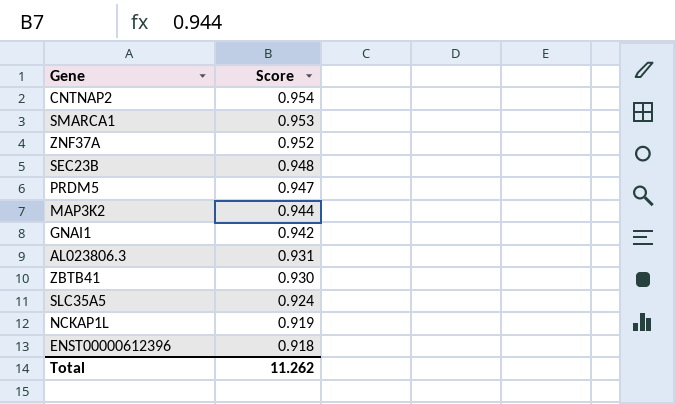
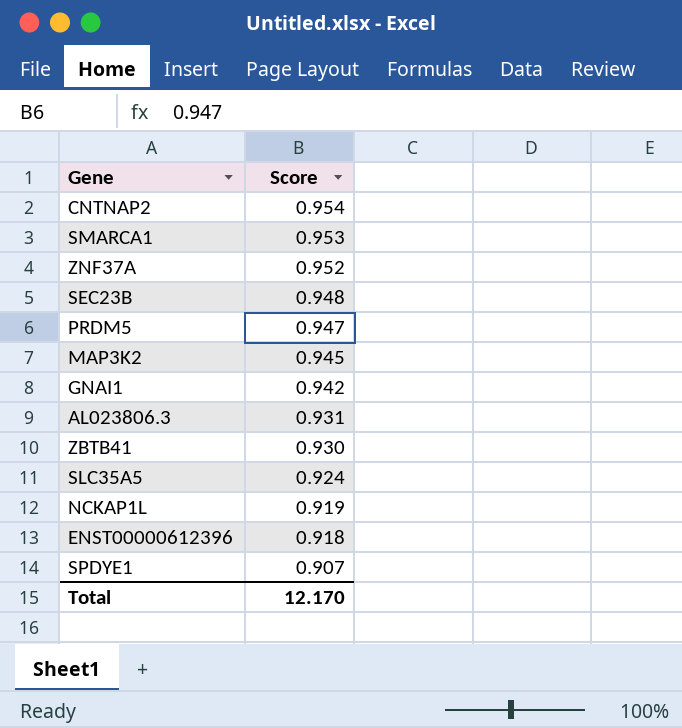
MAP3K2 | Score: 0.944 -> 0.945
row SPDYE1: none -> 0.907
Total | Score: 11.262 -> 12.170

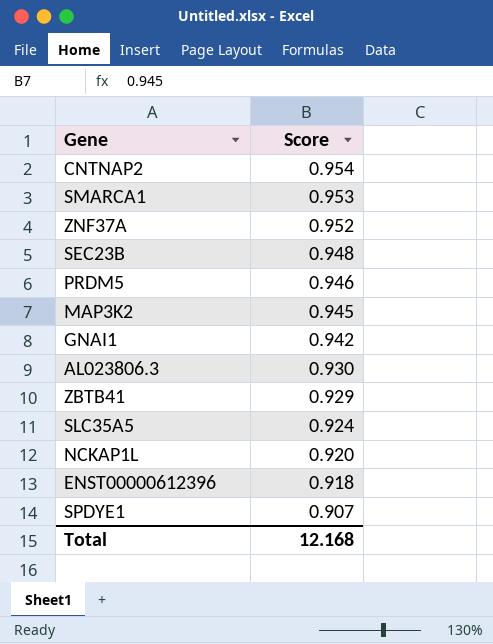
PRDM5 | Score: 0.947 -> 0.946
AL023806.3 | Score: 0.931 -> 0.930
ZBTB41 | Score: 0.930 -> 0.929
NCKAP1L | Score: 0.919 -> 0.920
Total | Score: 12.170 -> 12.168

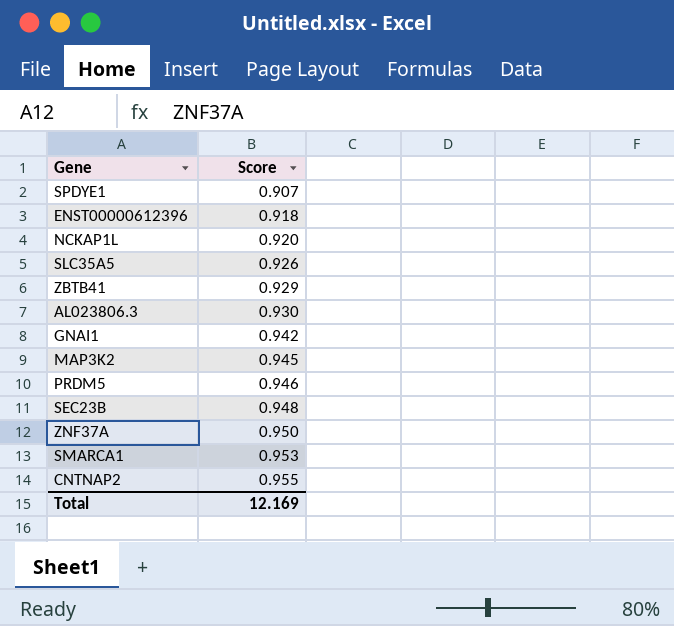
row order: Score descending -> Score ascending
SLC35A5 | Score: 0.924 -> 0.926
ZNF37A | Score: 0.952 -> 0.950
CNTNAP2 | Score: 0.954 -> 0.955
Total | Score: 12.168 -> 12.169

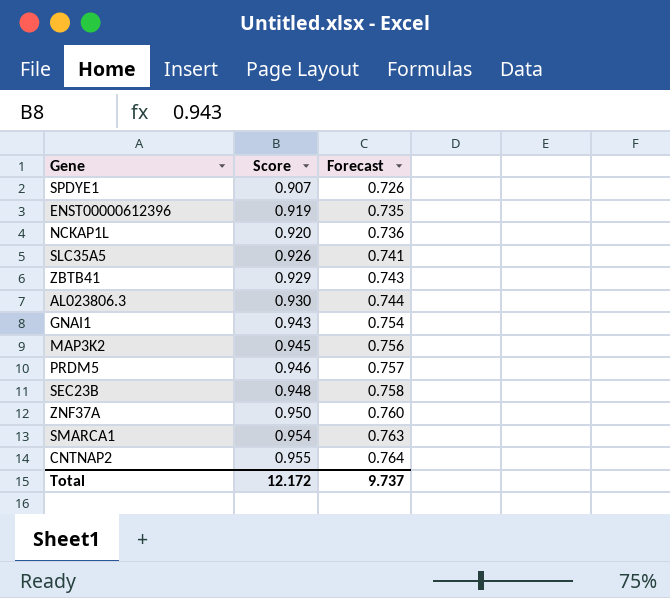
column Forecast | formula: none -> [Score] * 0.8
ENST00000612396 | Score: 0.918 -> 0.919
GNAI1 | Score: 0.942 -> 0.943
SMARCA1 | Score: 0.953 -> 0.954
Total | Score: 12.169 -> 12.172

